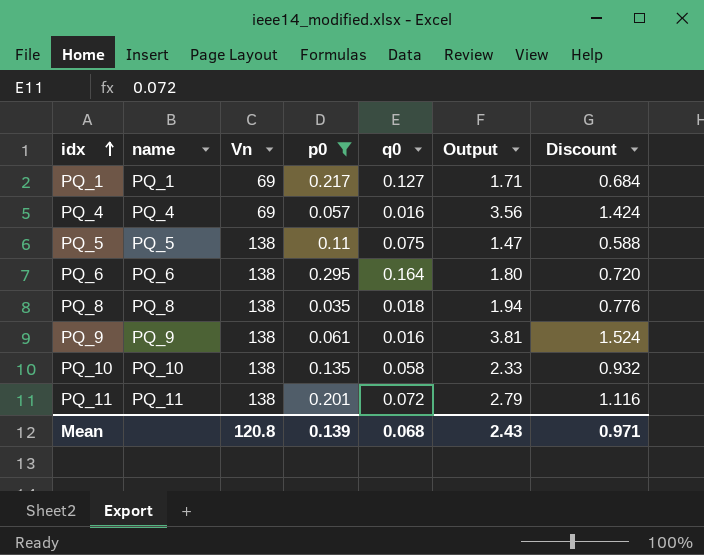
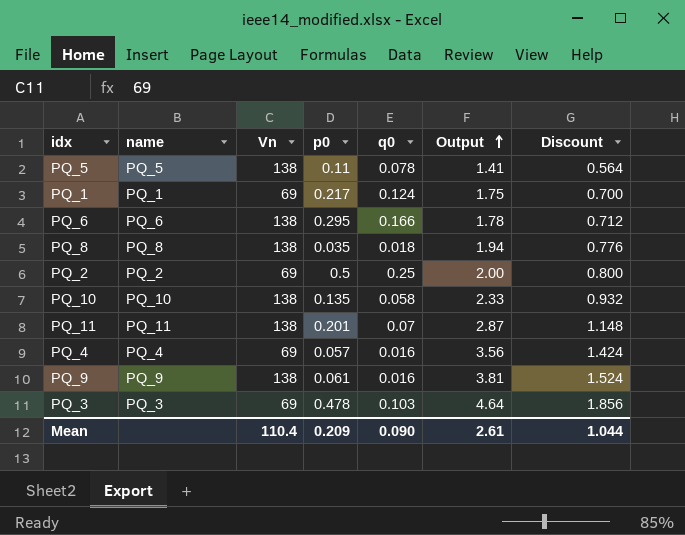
filter: p0 <= 0.295 -> none
row order: idx ascending -> Output ascending
PQ_5 | q0: 0.075 -> 0.078
PQ_5 | Output: 1.47 -> 1.41
PQ_5 | Discount: 0.588 -> 0.564
PQ_1 | q0: 0.127 -> 0.124
PQ_1 | Output: 1.71 -> 1.75
PQ_1 | Discount: 0.684 -> 0.700
PQ_6 | q0: 0.164 -> 0.166
PQ_6 | Output: 1.80 -> 1.78
PQ_6 | Discount: 0.720 -> 0.712
PQ_11 | q0: 0.072 -> 0.07
PQ_11 | Output: 2.79 -> 2.87
PQ_11 | Discount: 1.116 -> 1.148
Mean | Vn: 120.8 -> 110.4
Mean | p0: 0.139 -> 0.209
Mean | q0: 0.068 -> 0.090
Mean | Output: 2.43 -> 2.61
Mean | Discount: 0.971 -> 1.044

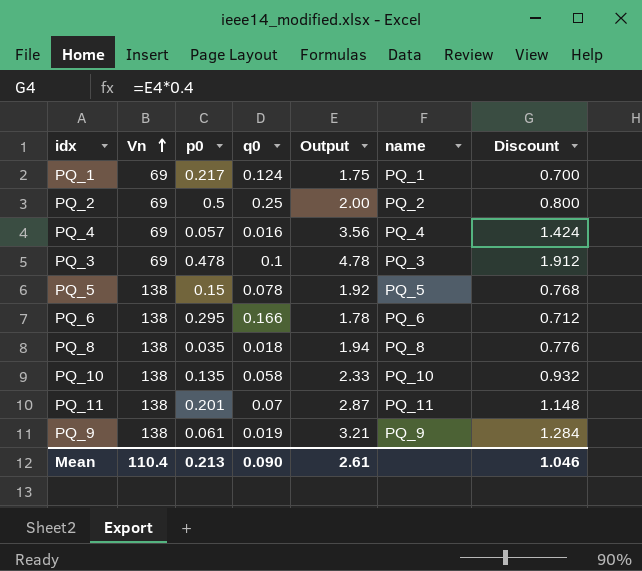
row order: Output ascending -> Vn ascending
column name | position: 2 -> 6
PQ_3 | q0: 0.103 -> 0.1
PQ_3 | Output: 4.64 -> 4.78
PQ_3 | Discount: 1.856 -> 1.912
PQ_5 | p0: 0.11 -> 0.15
PQ_5 | Output: 1.41 -> 1.92
PQ_5 | Discount: 0.564 -> 0.768
PQ_9 | q0: 0.016 -> 0.019
PQ_9 | Output: 3.81 -> 3.21
PQ_9 | Discount: 1.524 -> 1.284
Mean | p0: 0.209 -> 0.213
Mean | Discount: 1.044 -> 1.046

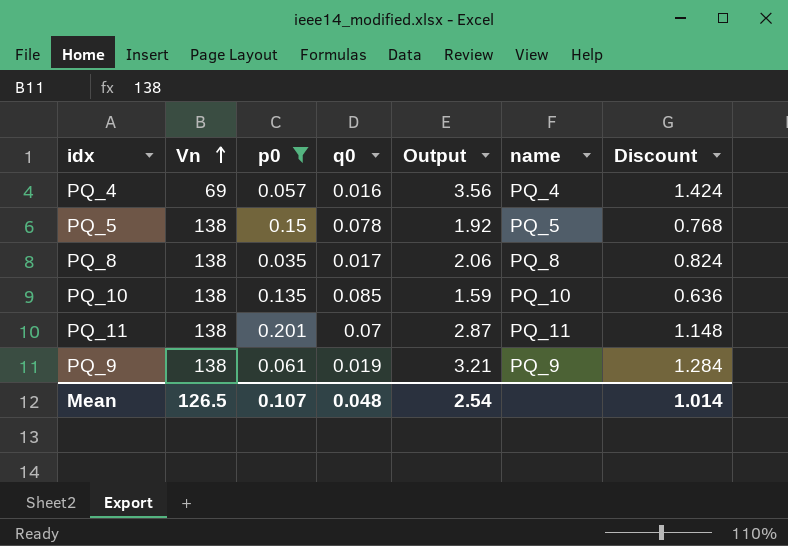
filter: none -> p0 <= 0.201
PQ_8 | q0: 0.018 -> 0.017
PQ_8 | Output: 1.94 -> 2.06
PQ_8 | Discount: 0.776 -> 0.824
PQ_10 | q0: 0.058 -> 0.085
PQ_10 | Output: 2.33 -> 1.59
PQ_10 | Discount: 0.932 -> 0.636
Mean | Vn: 110.4 -> 126.5
Mean | p0: 0.213 -> 0.107
Mean | q0: 0.090 -> 0.048
Mean | Output: 2.61 -> 2.54
Mean | Discount: 1.046 -> 1.014

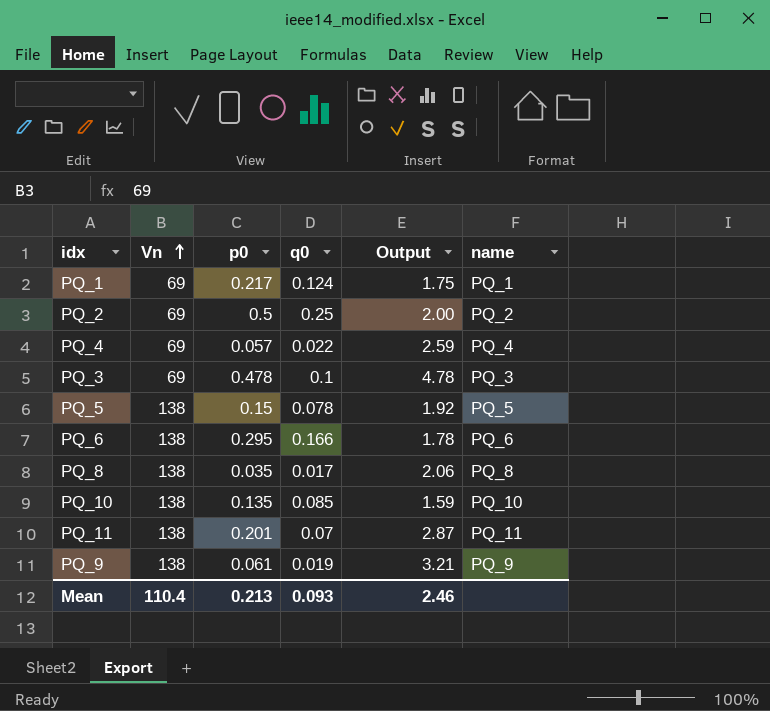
filter: p0 <= 0.201 -> none
column Discount | formula: [Output] * 0.4 -> none
PQ_4 | q0: 0.016 -> 0.022
PQ_4 | Output: 3.56 -> 2.59
Mean | Vn: 126.5 -> 110.4
Mean | p0: 0.107 -> 0.213
Mean | q0: 0.048 -> 0.093
Mean | Output: 2.54 -> 2.46

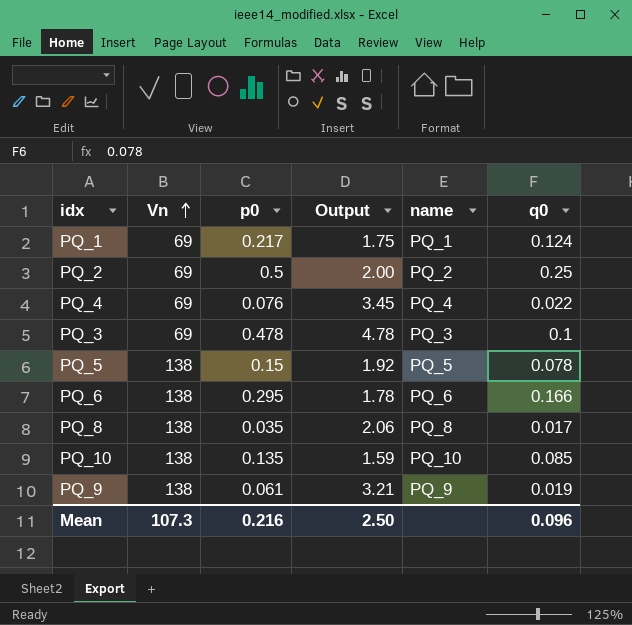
column q0 | position: 4 -> 6
row PQ_11: 138 | 0.201 | 0.07 | 2.87 | PQ_11 -> none
PQ_4 | p0: 0.057 -> 0.076
PQ_4 | Output: 2.59 -> 3.45
Mean | Vn: 110.4 -> 107.3
Mean | p0: 0.213 -> 0.216
Mean | Output: 2.46 -> 2.50
Mean | q0: 0.093 -> 0.096

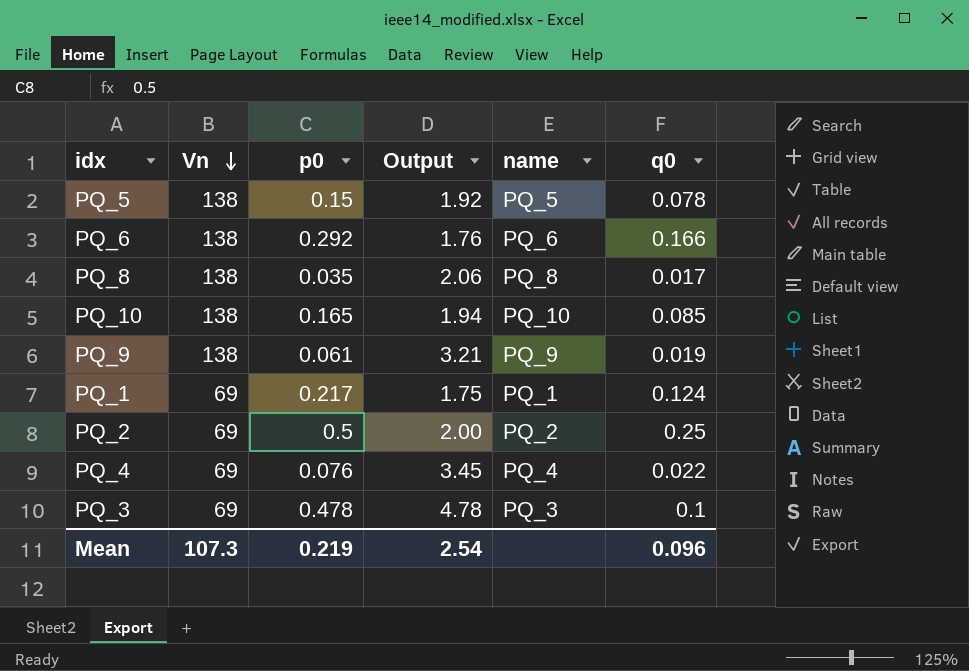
row order: Vn ascending -> Vn descending
PQ_6 | p0: 0.295 -> 0.292
PQ_6 | Output: 1.78 -> 1.76
PQ_10 | p0: 0.135 -> 0.165
PQ_10 | Output: 1.59 -> 1.94
Mean | p0: 0.216 -> 0.219
Mean | Output: 2.50 -> 2.54

